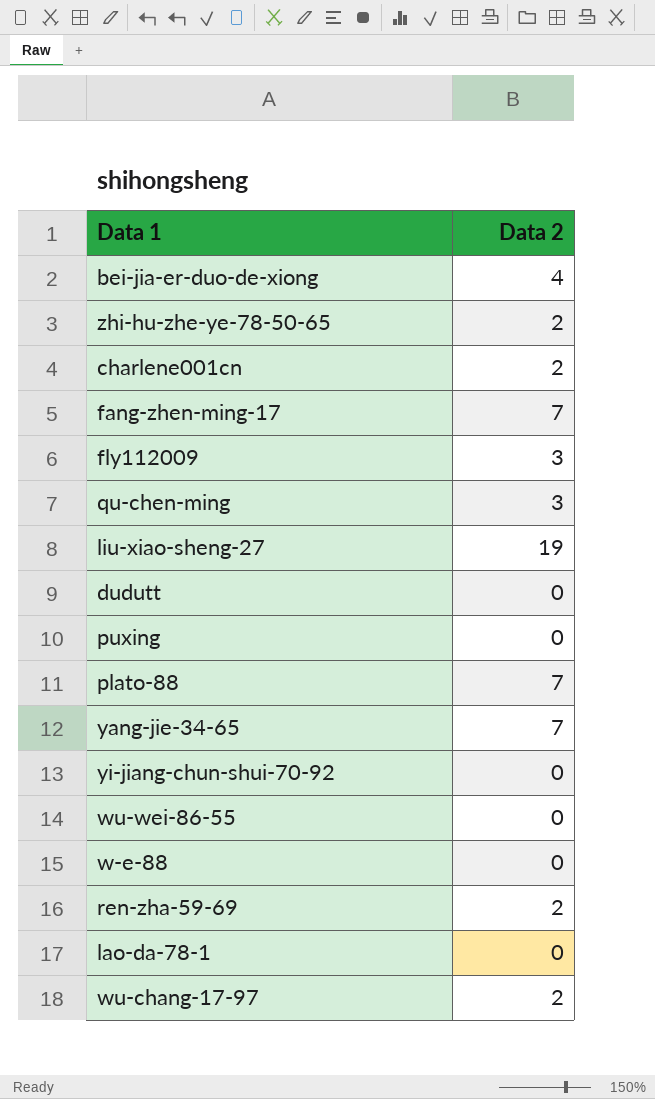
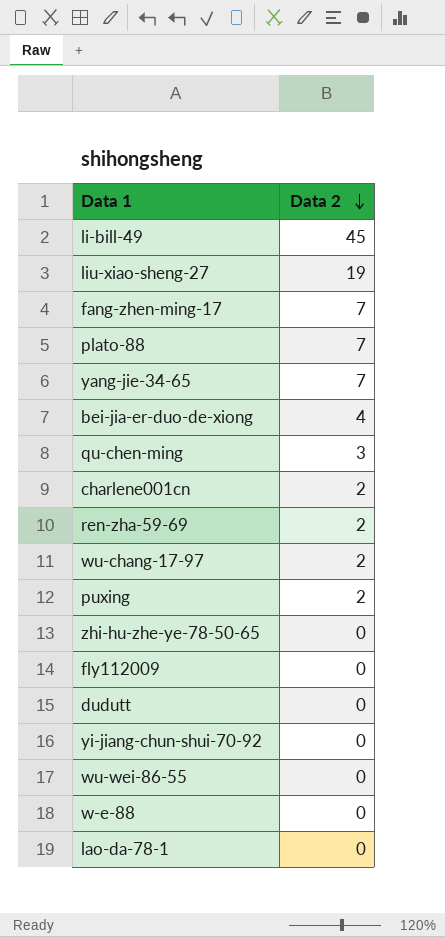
row order: none -> Data 2 descending
row li-bill-49: none -> 45
puxing | Data 2: 0 -> 2
zhi-hu-zhe-ye-78-50-65 | Data 2: 2 -> 0
fly112009 | Data 2: 3 -> 0

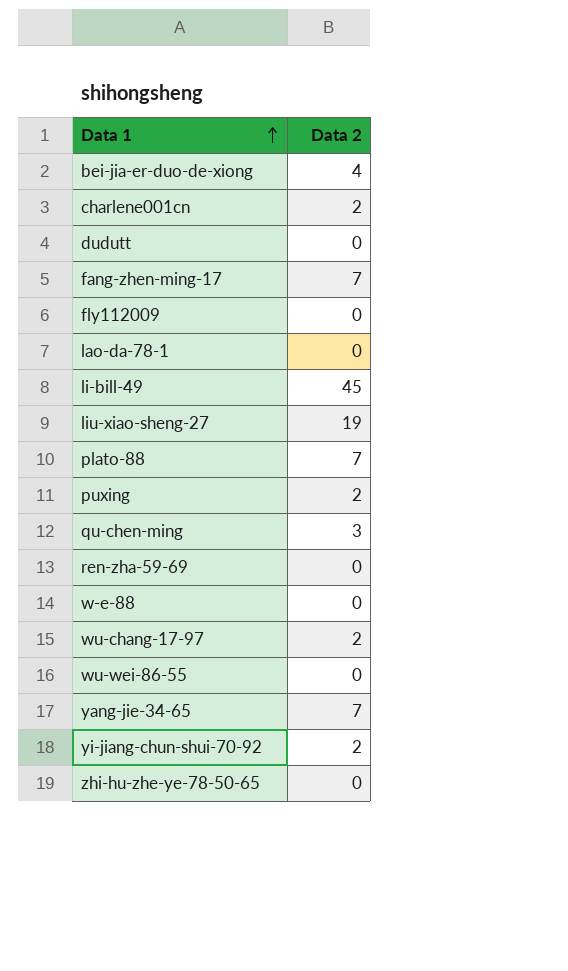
row order: Data 2 descending -> Data 1 ascending
ren-zha-59-69 | Data 2: 2 -> 0
yi-jiang-chun-shui-70-92 | Data 2: 0 -> 2

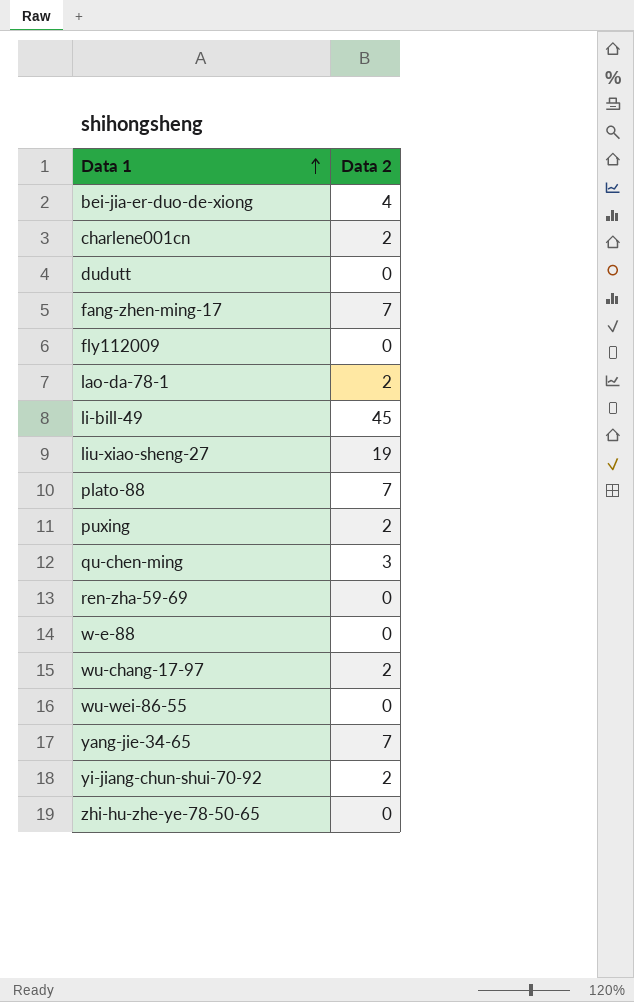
lao-da-78-1 | Data 2: 0 -> 2

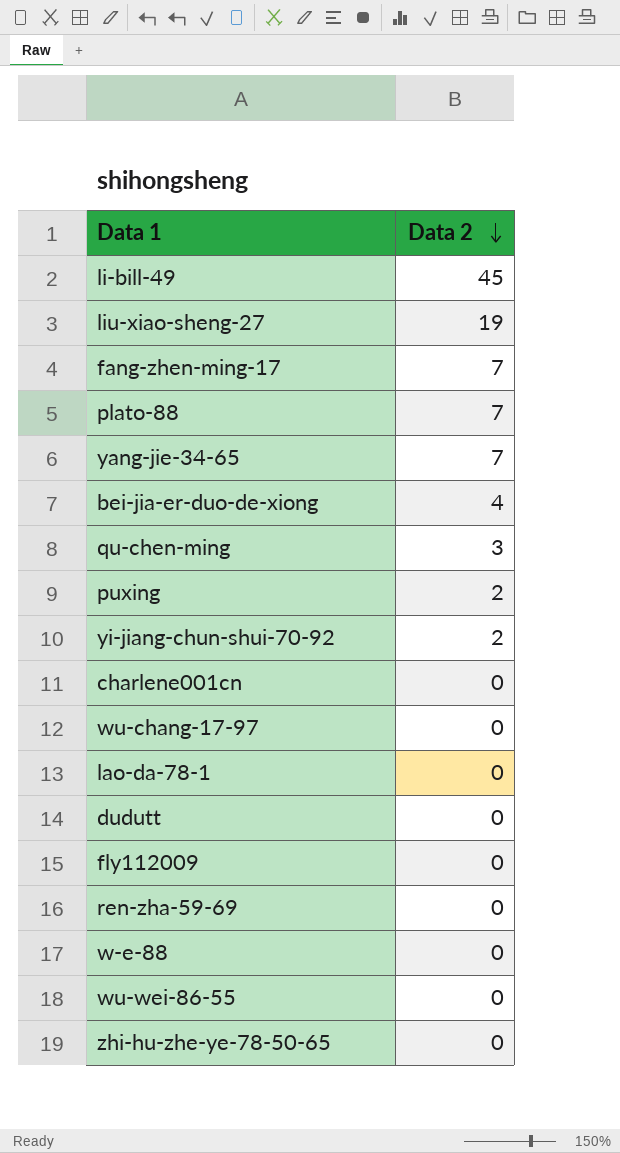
row order: Data 1 ascending -> Data 2 descending
charlene001cn | Data 2: 2 -> 0
wu-chang-17-97 | Data 2: 2 -> 0
lao-da-78-1 | Data 2: 2 -> 0

